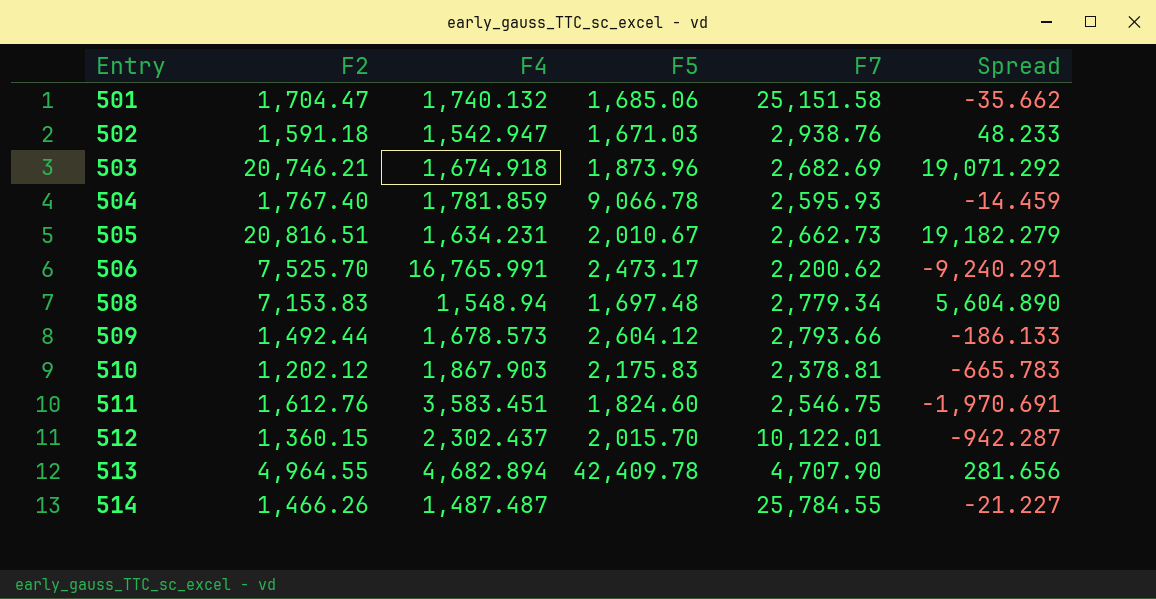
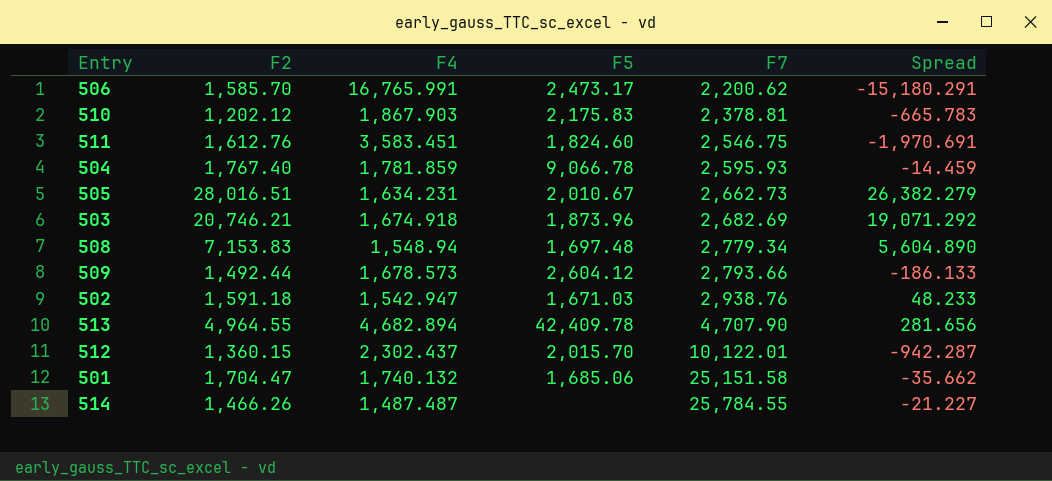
row order: Entry ascending -> F7 ascending
506 | F2: 7,525.70 -> 1,585.70
506 | Spread: -9,240.291 -> -15,180.291
505 | F2: 20,816.51 -> 28,016.51
505 | Spread: 19,182.279 -> 26,382.279

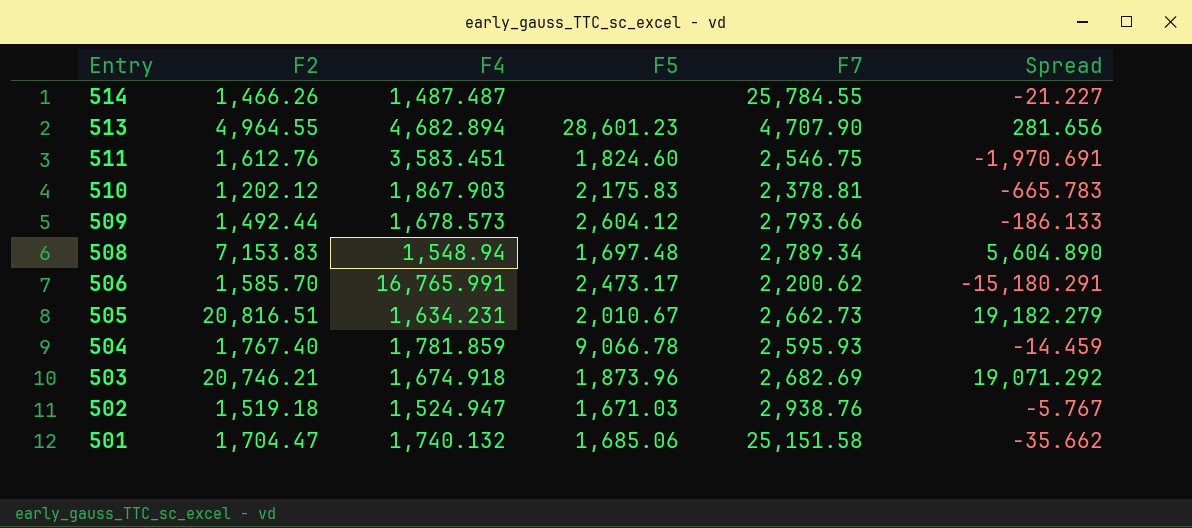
row order: F7 ascending -> Entry descending
row 512: 1,360.15 | 2,302.437 | 2,015.70 | 10,122.01 | -942.287 -> none
513 | F5: 42,409.78 -> 28,601.23
508 | F7: 2,779.34 -> 2,789.34
505 | F2: 28,016.51 -> 20,816.51
505 | Spread: 26,382.279 -> 19,182.279
502 | F2: 1,591.18 -> 1,519.18
502 | F4: 1,542.947 -> 1,524.947
502 | Spread: 48.233 -> -5.767

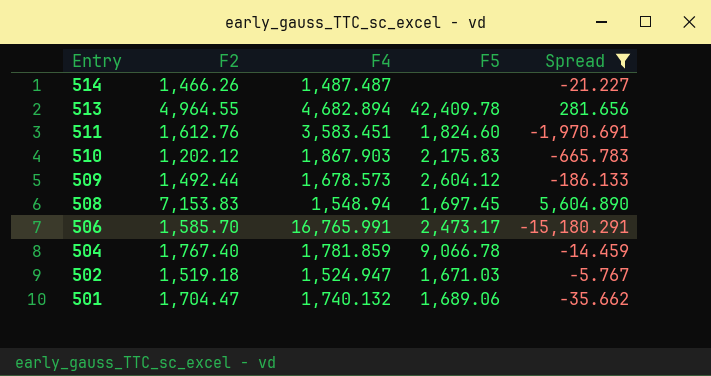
filter: none -> Spread <= 5,604.890
column F7 | position: 5 -> none
513 | F5: 28,601.23 -> 42,409.78
508 | F5: 1,697.48 -> 1,697.45
501 | F5: 1,685.06 -> 1,689.06

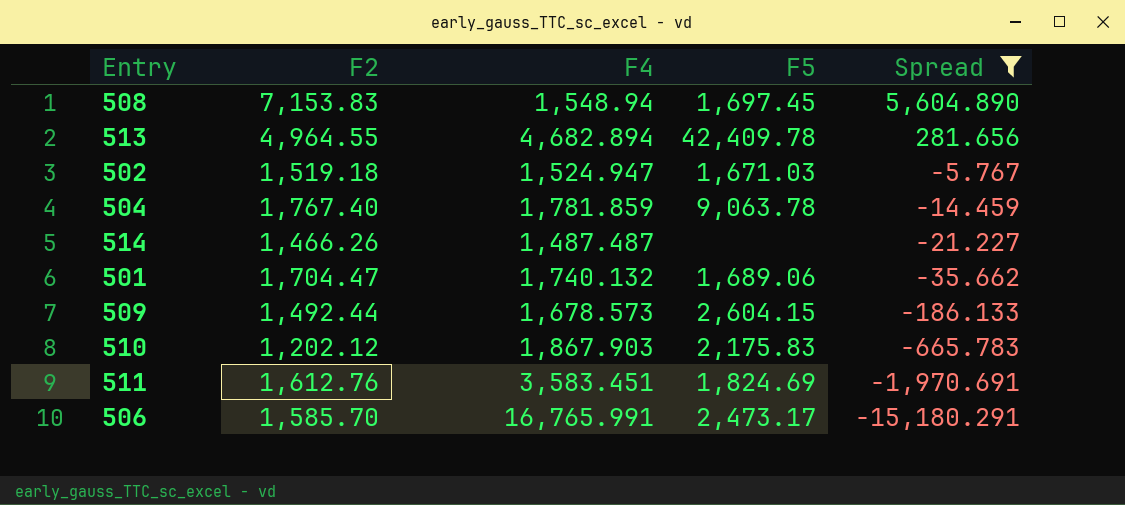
row order: Entry descending -> Spread descending
504 | F5: 9,066.78 -> 9,063.78
509 | F5: 2,604.12 -> 2,604.15
511 | F5: 1,824.60 -> 1,824.69

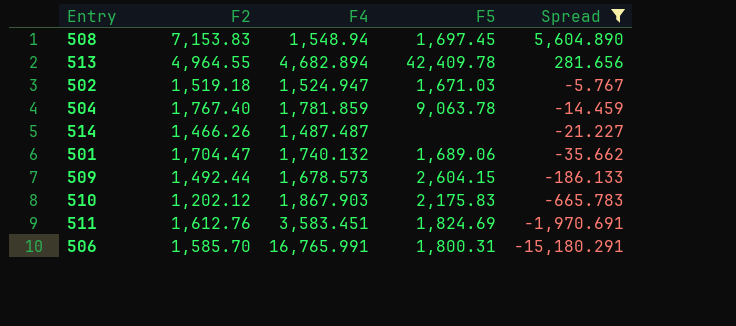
506 | F5: 2,473.17 -> 1,800.31

